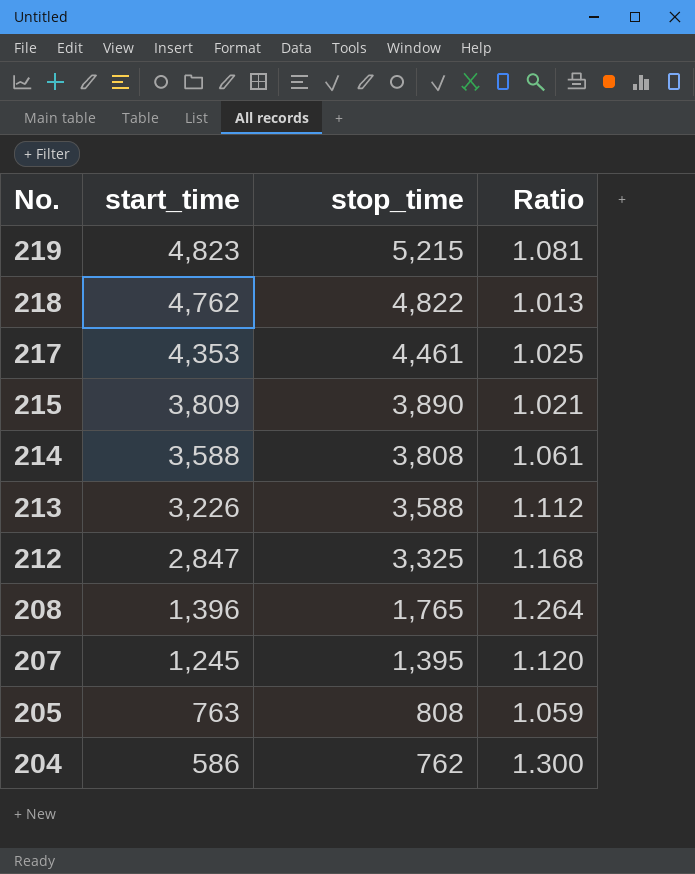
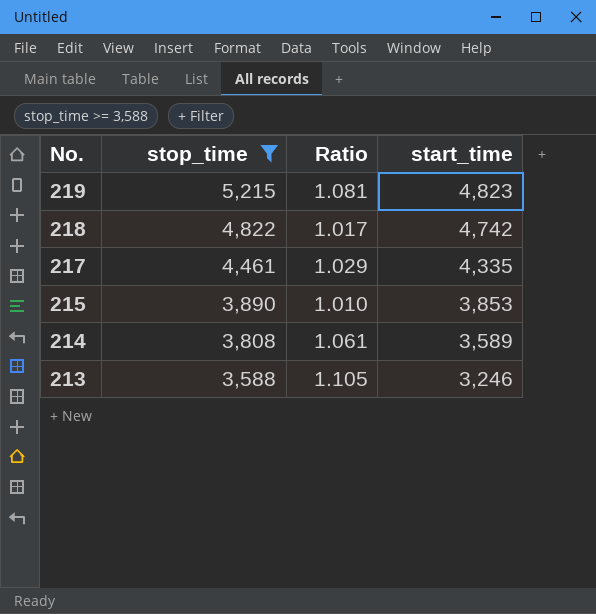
filter: none -> stop_time >= 3,588
column start_time | position: 2 -> 4
218 | Ratio: 1.013 -> 1.017
218 | start_time: 4,762 -> 4,742
217 | Ratio: 1.025 -> 1.029
217 | start_time: 4,353 -> 4,335
215 | Ratio: 1.021 -> 1.010
215 | start_time: 3,809 -> 3,853
214 | start_time: 3,588 -> 3,589
213 | Ratio: 1.112 -> 1.105
213 | start_time: 3,226 -> 3,246

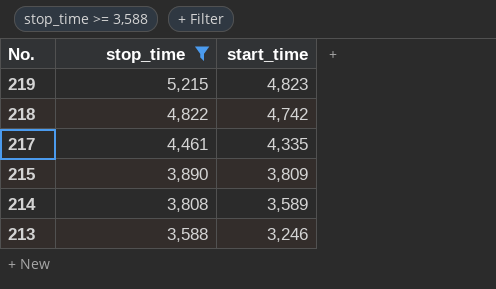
column Ratio | formula: [stop_time] / [start_time] -> none
215 | start_time: 3,853 -> 3,809

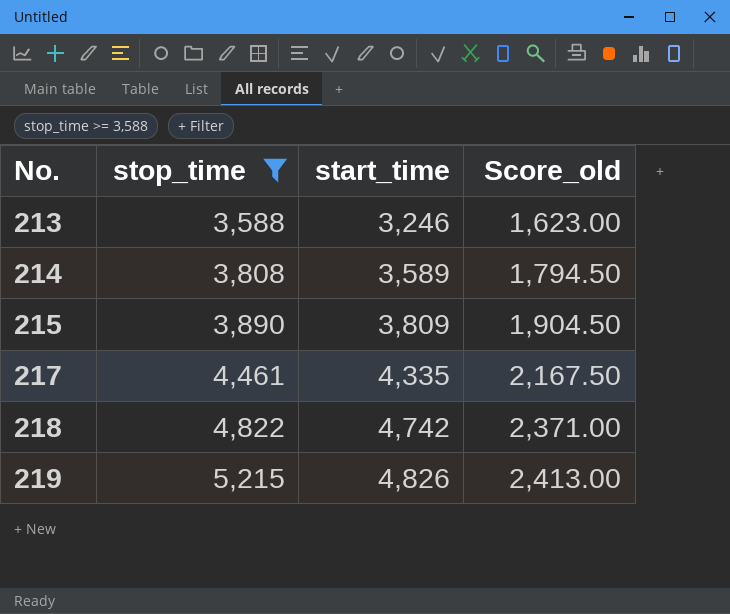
row order: No. descending -> No. ascending
column Score_old | formula: none -> [start_time] * 0.5
219 | start_time: 4,823 -> 4,826

